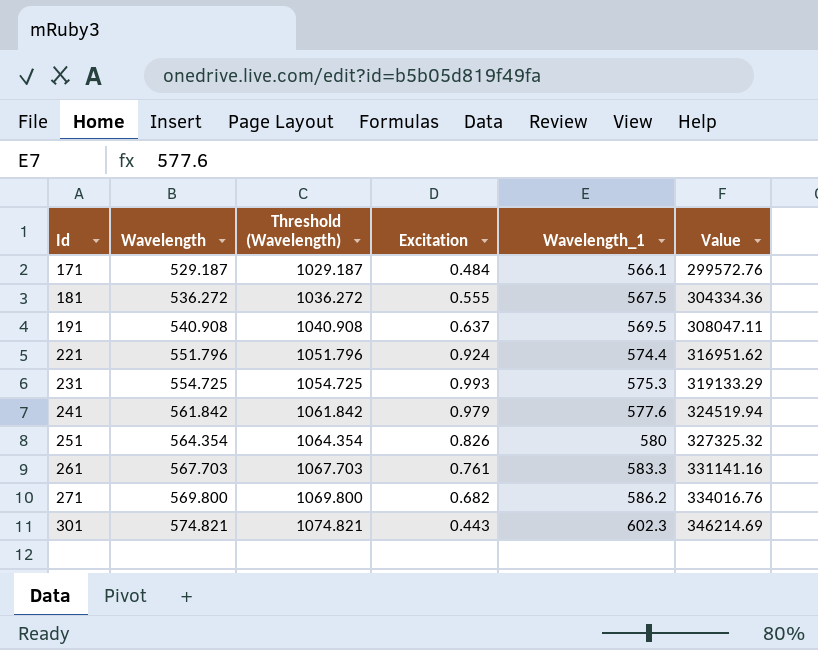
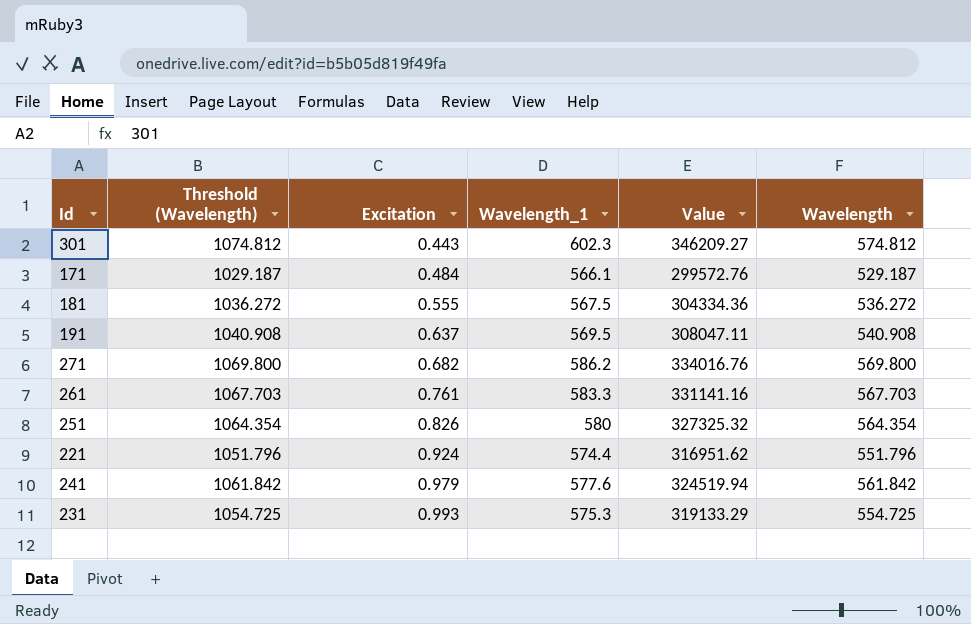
row order: Id ascending -> Excitation ascending
column Wavelength | position: 2 -> 6
301 | Threshold (Wavelength): 1074.821 -> 1074.812
301 | Value: 346214.69 -> 346209.27
301 | Wavelength: 574.821 -> 574.812

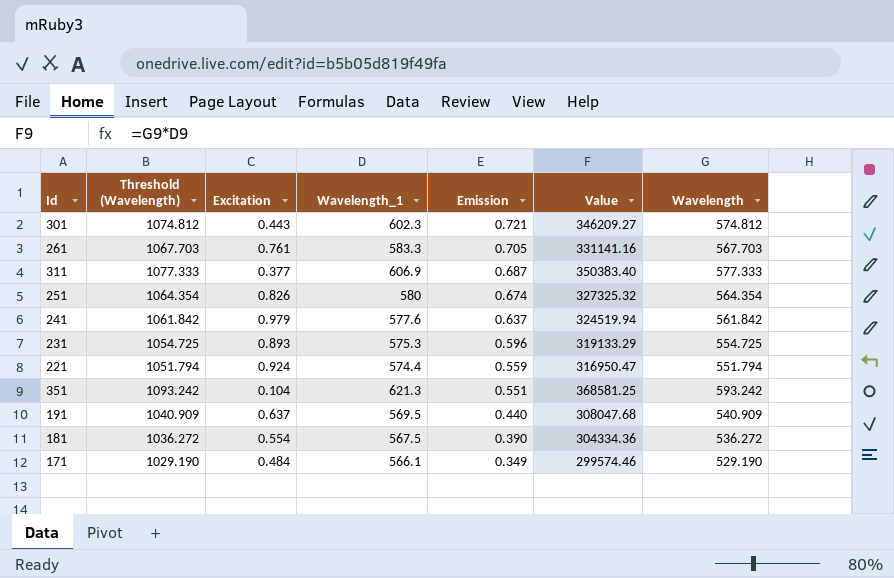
row order: Excitation ascending -> Emission descending
column Emission | position: none -> 5
row 271: 1069.800 | 0.682 | 586.2 | 334016.76 | 569.800 -> none
row 311: none -> 1077.333 | 0.377 | 606.9 | 0.687 | 350383.40 | 577.333
231 | Excitation: 0.993 -> 0.893
221 | Threshold (Wavelength): 1051.796 -> 1051.794
221 | Value: 316951.62 -> 316950.47
221 | Wavelength: 551.796 -> 551.794
row 351: none -> 1093.242 | 0.104 | 621.3 | 0.551 | 368581.25 | 593.242
191 | Threshold (Wavelength): 1040.908 -> 1040.909
191 | Value: 308047.11 -> 308047.68
191 | Wavelength: 540.908 -> 540.909
181 | Excitation: 0.555 -> 0.554
171 | Threshold (Wavelength): 1029.187 -> 1029.190
171 | Value: 299572.76 -> 299574.46
171 | Wavelength: 529.187 -> 529.190

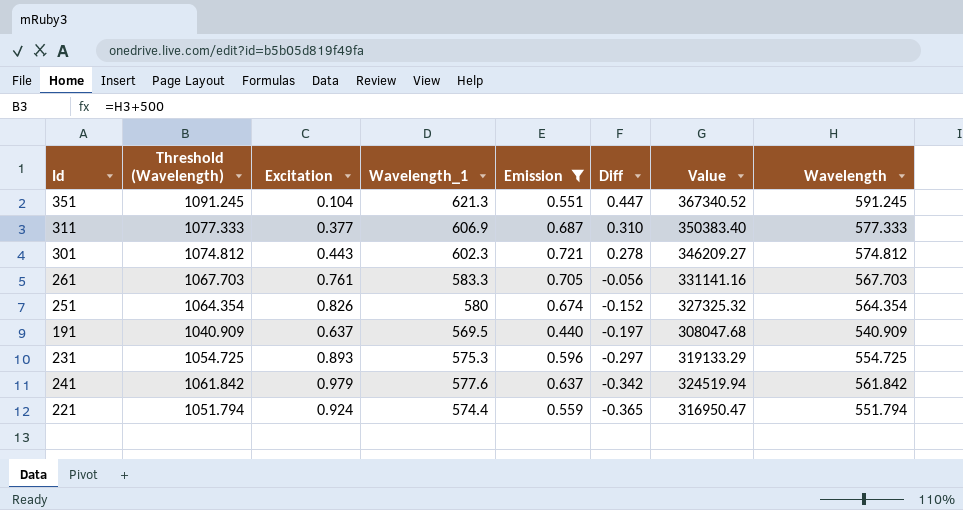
filter: none -> Emission >= 0.440
row order: Emission descending -> Diff descending
column Diff | formula: none -> [Emission] - [Excitation]
351 | Threshold (Wavelength): 1093.242 -> 1091.245
351 | Value: 368581.25 -> 367340.52
351 | Wavelength: 593.242 -> 591.245

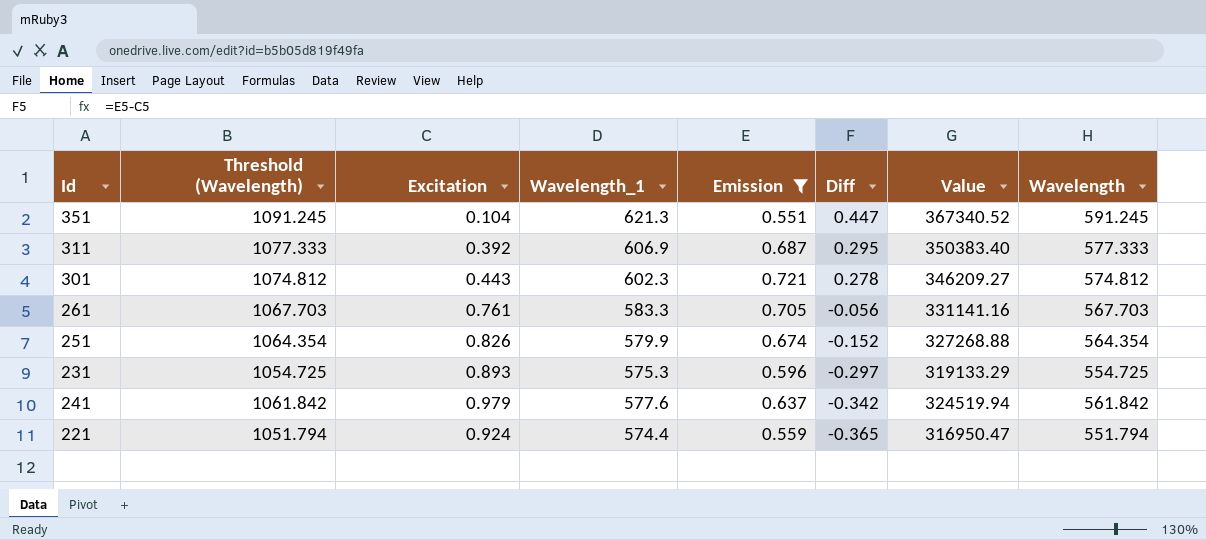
row 191: 1040.909 | 0.637 | 569.5 | 0.440 | -0.197 | 308047.68 | 540.909 -> none
311 | Excitation: 0.377 -> 0.392
311 | Diff: 0.310 -> 0.295
251 | Wavelength_1: 580 -> 579.9
251 | Value: 327325.32 -> 327268.88

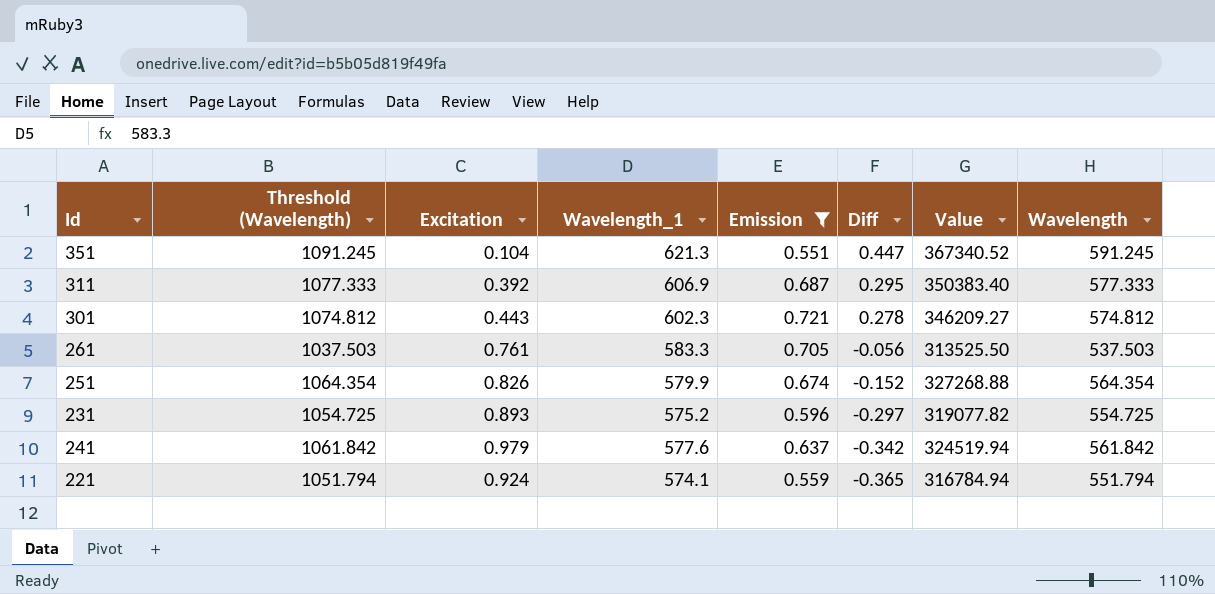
261 | Threshold (Wavelength): 1067.703 -> 1037.503
261 | Value: 331141.16 -> 313525.50
261 | Wavelength: 567.703 -> 537.503
231 | Wavelength_1: 575.3 -> 575.2
231 | Value: 319133.29 -> 319077.82
221 | Wavelength_1: 574.4 -> 574.1
221 | Value: 316950.47 -> 316784.94

